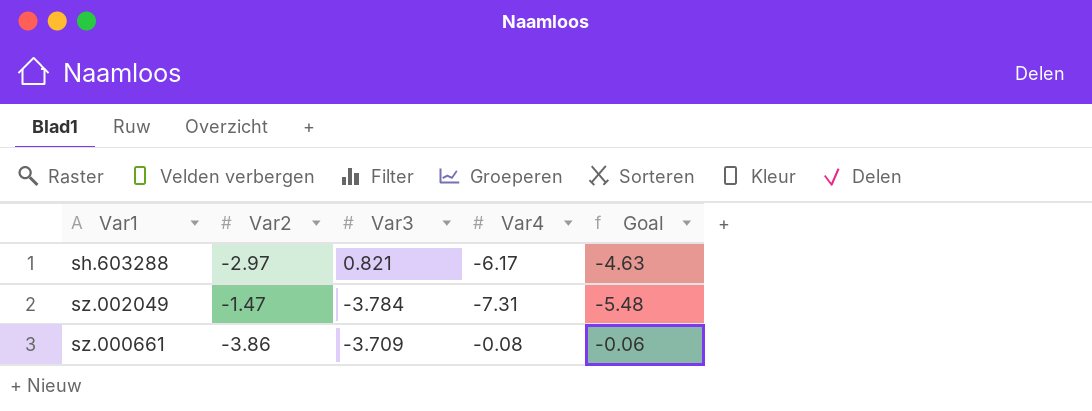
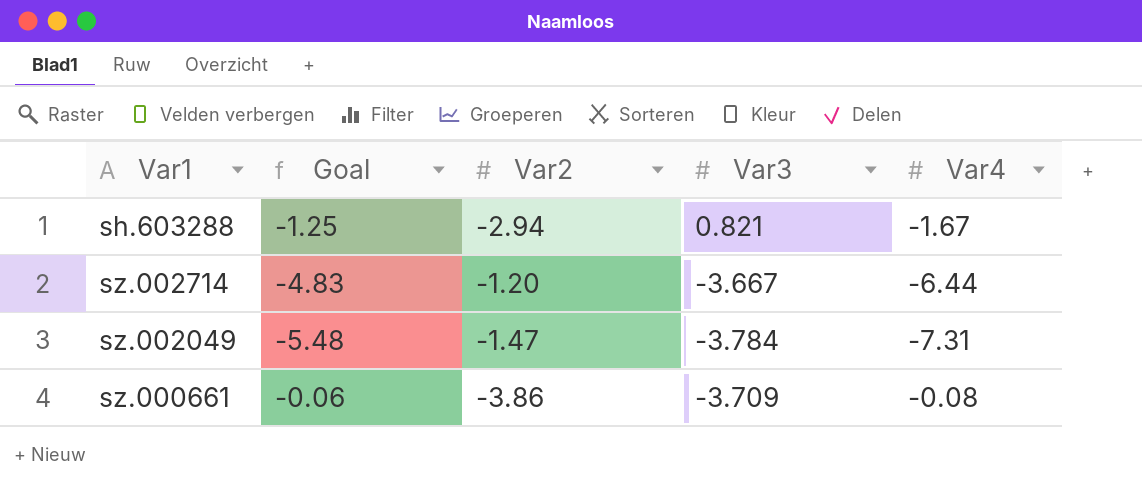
column Goal | position: 5 -> 2
sh.603288 | Goal: -4.63 -> -1.25
sh.603288 | Var2: -2.97 -> -2.94
sh.603288 | Var4: -6.17 -> -1.67
row sz.002714: none -> -4.83 | -1.20 | -3.667 | -6.44

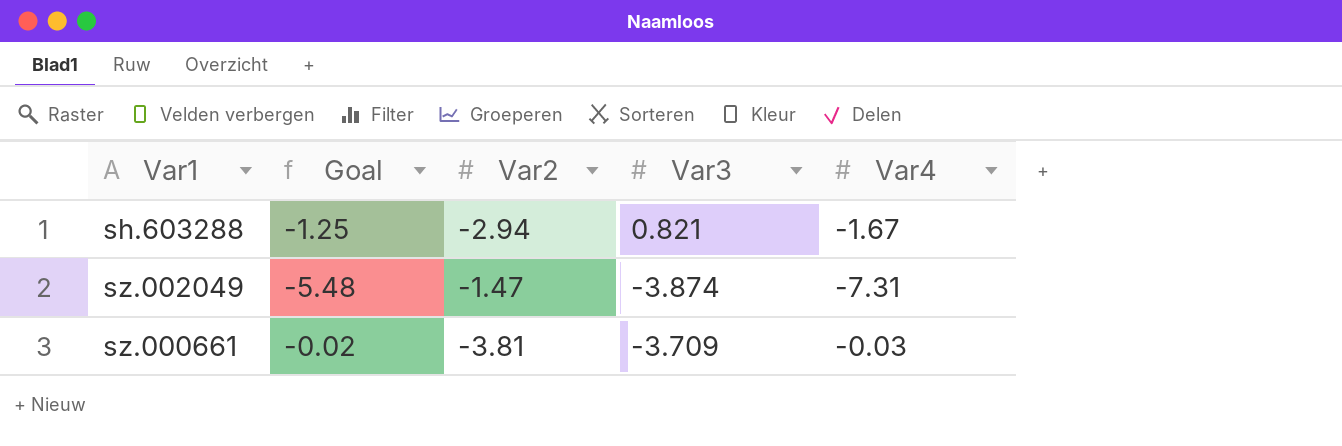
row sz.002714: -4.83 | -1.20 | -3.667 | -6.44 -> none
sz.002049 | Var3: -3.784 -> -3.874
sz.000661 | Goal: -0.06 -> -0.02
sz.000661 | Var2: -3.86 -> -3.81
sz.000661 | Var4: -0.08 -> -0.03

